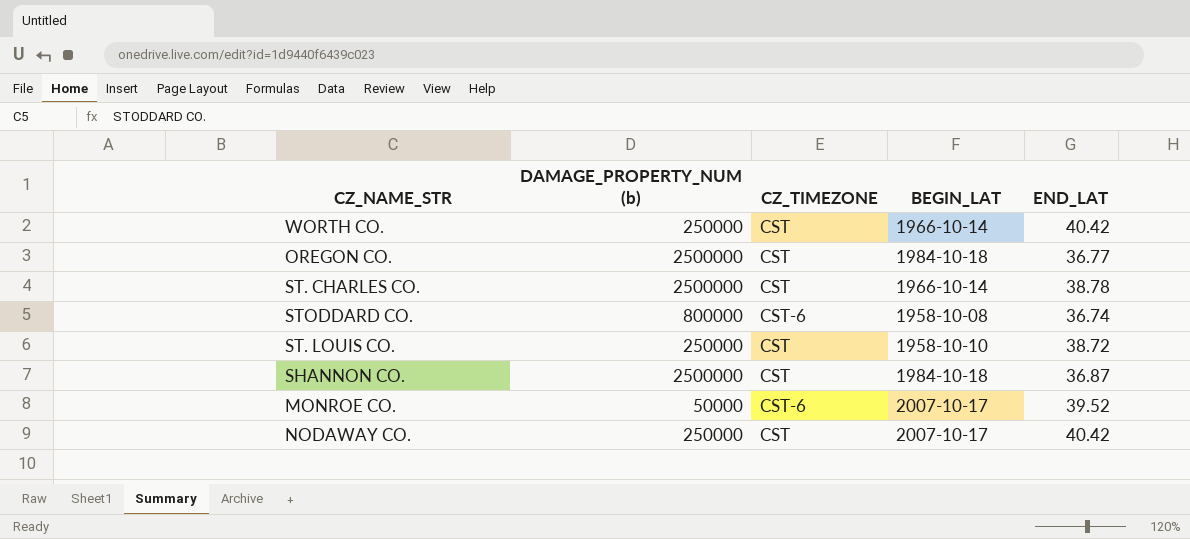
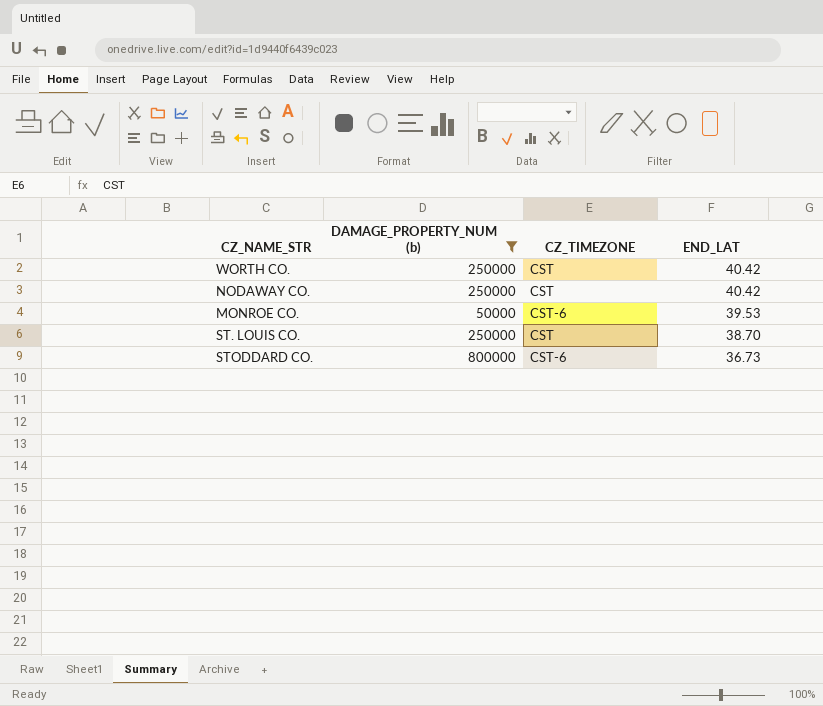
filter: none -> DAMAGE_PROPERTY_NUM (b) != 2500000
row order: none -> END_LAT descending
column BEGIN_LAT | position: 4 -> none
MONROE CO. | END_LAT: 39.52 -> 39.53
ST. LOUIS CO. | END_LAT: 38.72 -> 38.70
STODDARD CO. | END_LAT: 36.74 -> 36.73

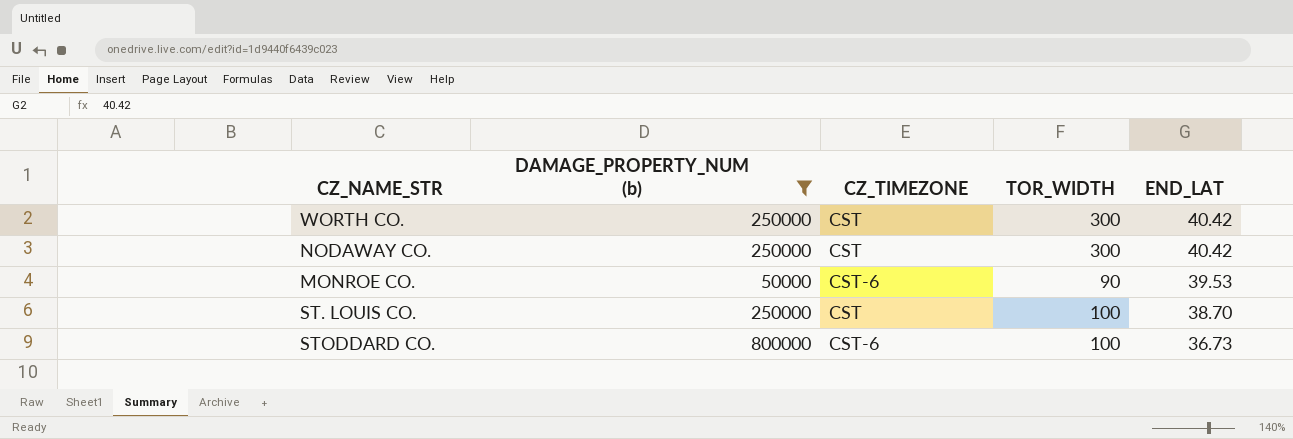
column TOR_WIDTH | position: none -> 4

